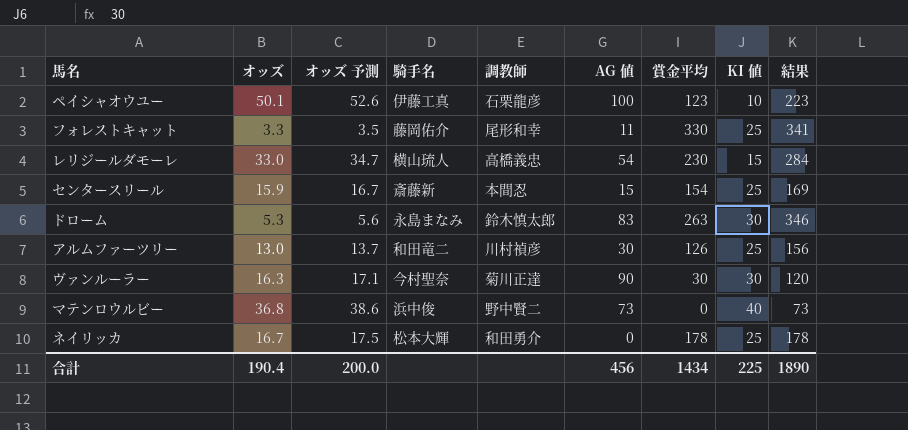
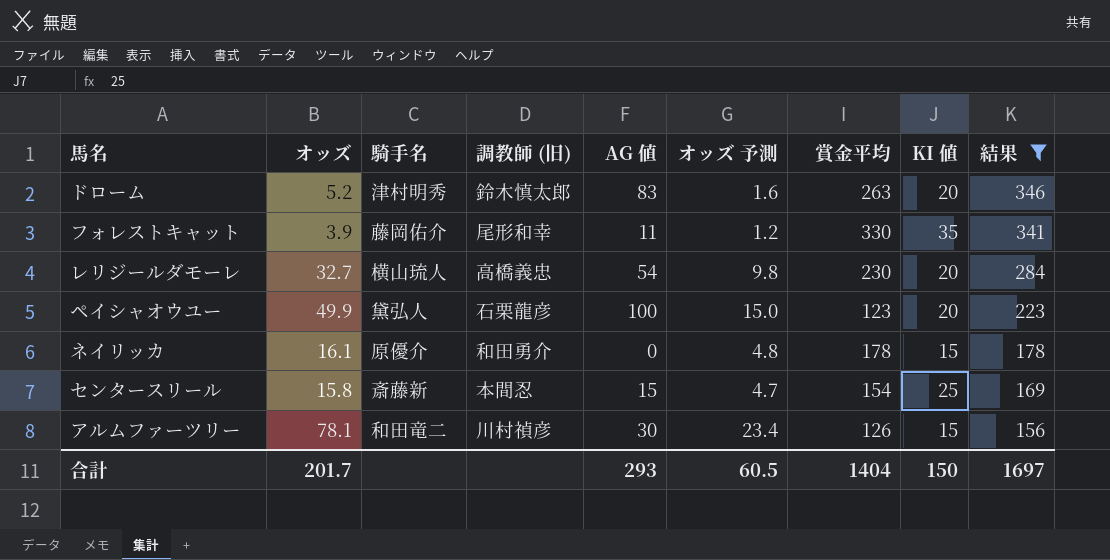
filter: none -> 結果 >= 156
row order: none -> 結果 descending
column name: 調教師 -> 調教師 (旧)
column オッズ 予測 | formula: [オッズ] * 1.05 -> [オッズ] * 0.3
column オッズ 予測 | position: 3 -> 6
ドローム | オッズ: 5.3 -> 5.2
ドローム | 騎手名: 永島まなみ -> 津村明秀
ドローム | KI 値: 30 -> 20
フォレストキャット | オッズ: 3.3 -> 3.9
フォレストキャット | KI 値: 25 -> 35
レリジールダモーレ | オッズ: 33.0 -> 32.7
レリジールダモーレ | KI 値: 15 -> 20
ペイシャオウユー | オッズ: 50.1 -> 49.9
ペイシャオウユー | 騎手名: 伊藤工真 -> 黛弘人
ペイシャオウユー | KI 値: 10 -> 20
ネイリッカ | オッズ: 16.7 -> 16.1
ネイリッカ | 騎手名: 松本大輝 -> 原優介
ネイリッカ | KI 値: 25 -> 15
センタースリール | オッズ: 15.9 -> 15.8
アルムファーツリー | オッズ: 13.0 -> 78.1
アルムファーツリー | KI 値: 25 -> 15
合計 | オッズ: 190.4 -> 201.7
合計 | AG 値: 456 -> 293
合計 | オッズ 予測: 200.0 -> 60.5
合計 | 賞金平均: 1434 -> 1404
合計 | KI 値: 225 -> 150
合計 | 結果: 1890 -> 1697

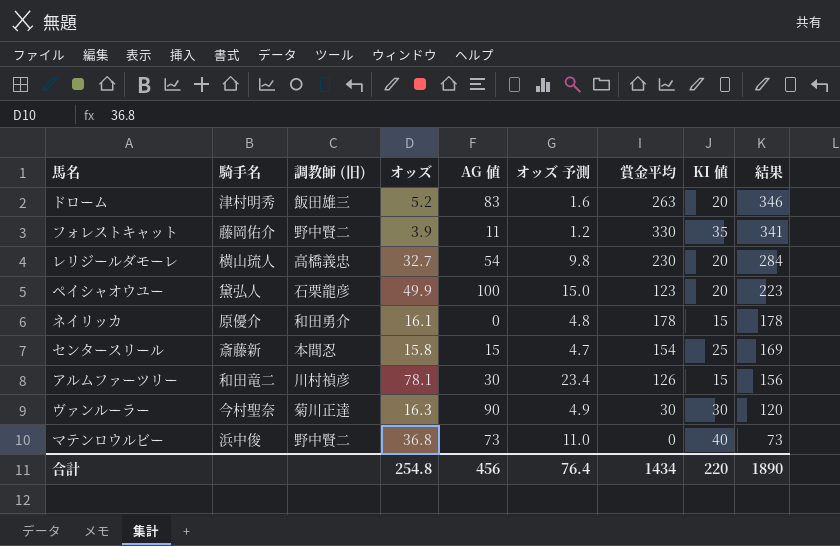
filter: 結果 >= 156 -> none
column オッズ | position: 2 -> 4
ドローム | 調教師 (旧): 鈴木慎太郎 -> 飯田雄三
フォレストキャット | 調教師 (旧): 尾形和幸 -> 野中賢二
合計 | オッズ: 201.7 -> 254.8
合計 | AG 値: 293 -> 456
合計 | オッズ 予測: 60.5 -> 76.4
合計 | 賞金平均: 1404 -> 1434
合計 | KI 値: 150 -> 220
合計 | 結果: 1697 -> 1890

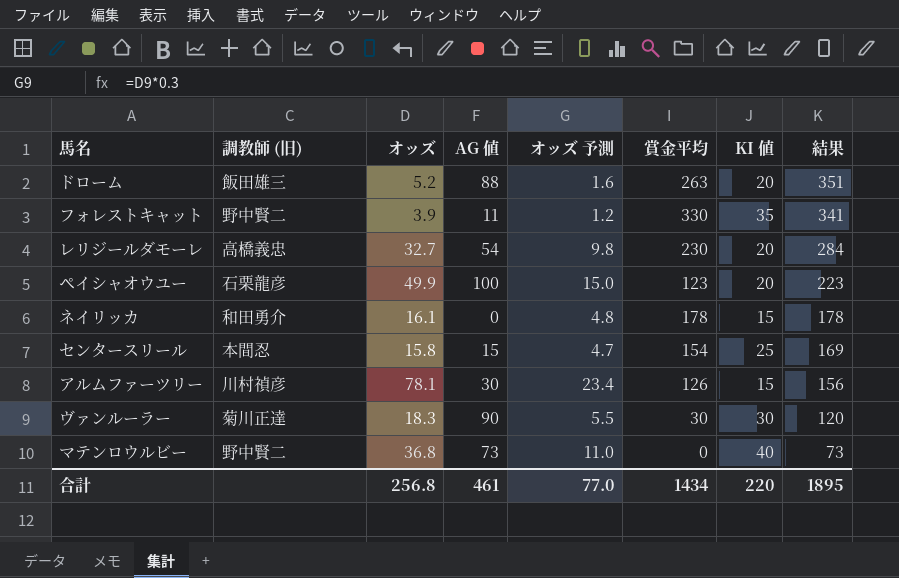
column 騎手名 | position: 2 -> none
ドローム | AG 値: 83 -> 88
ドローム | 結果: 346 -> 351
ヴァンルーラー | オッズ: 16.3 -> 18.3
ヴァンルーラー | オッズ 予測: 4.9 -> 5.5
合計 | オッズ: 254.8 -> 256.8
合計 | AG 値: 456 -> 461
合計 | オッズ 予測: 76.4 -> 77.0
合計 | 結果: 1890 -> 1895

